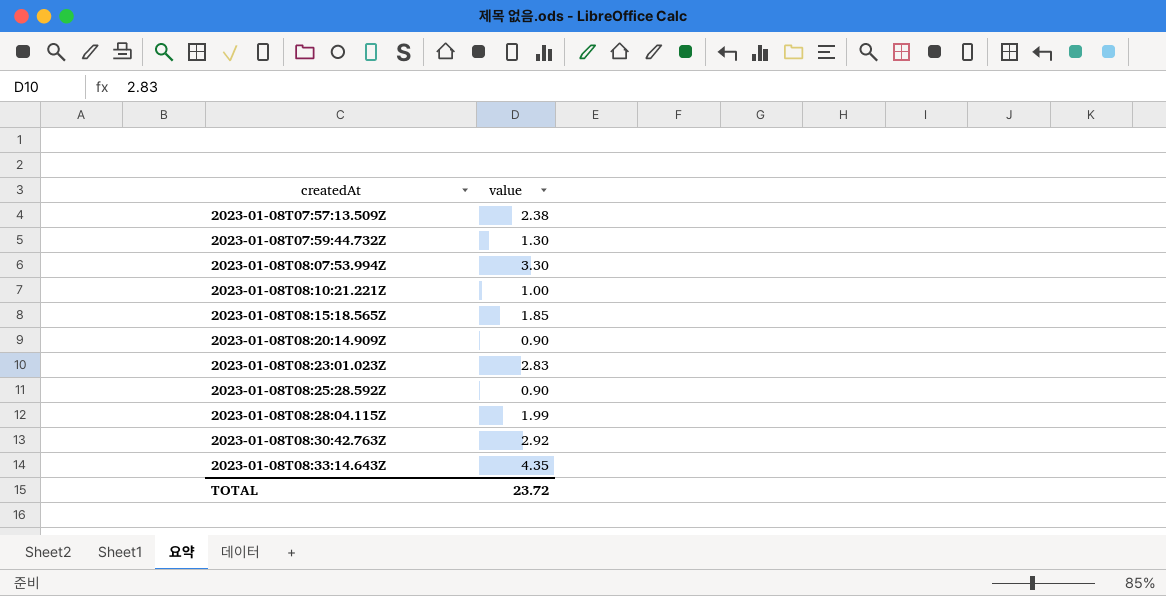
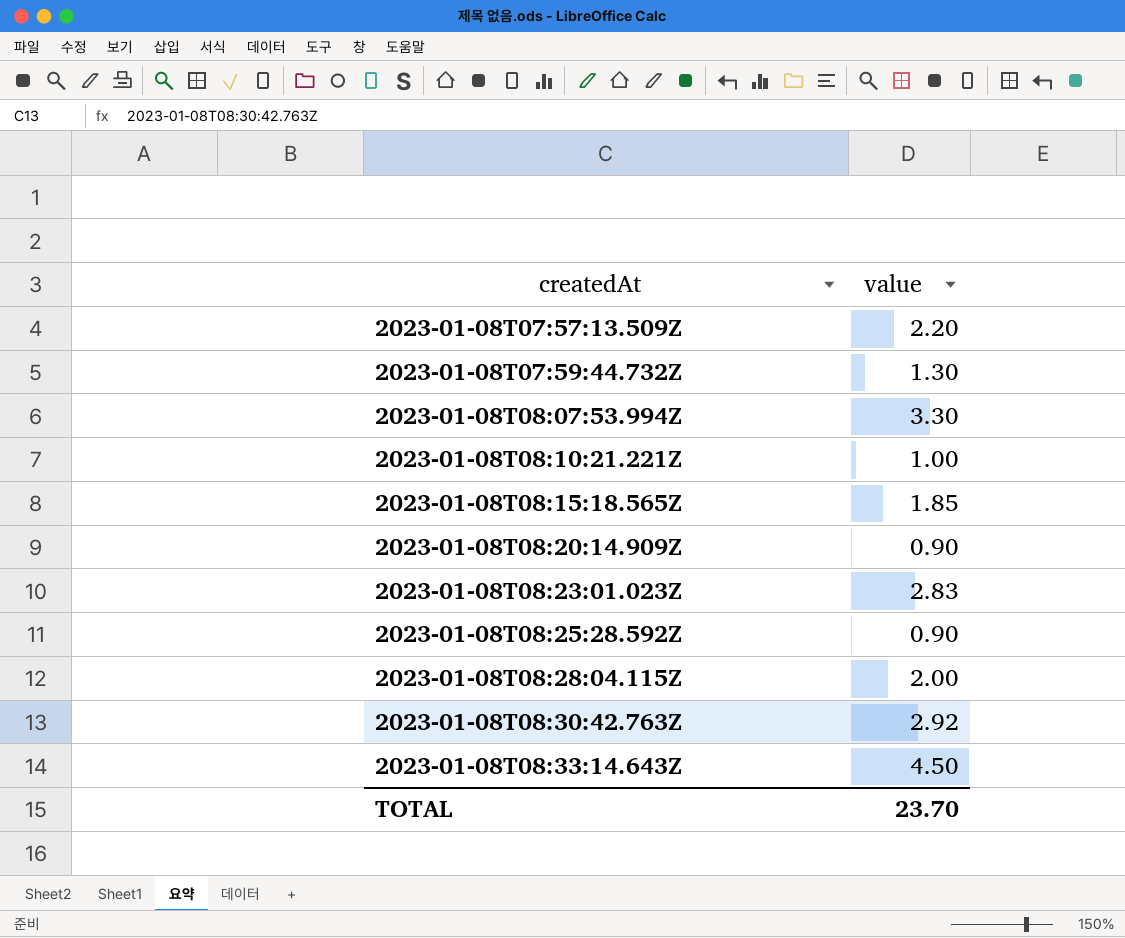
2023-01-08T07:57:13.509Z | value: 2.38 -> 2.20
2023-01-08T08:28:04.115Z | value: 1.99 -> 2.00
2023-01-08T08:33:14.643Z | value: 4.35 -> 4.50
TOTAL | value: 23.72 -> 23.70

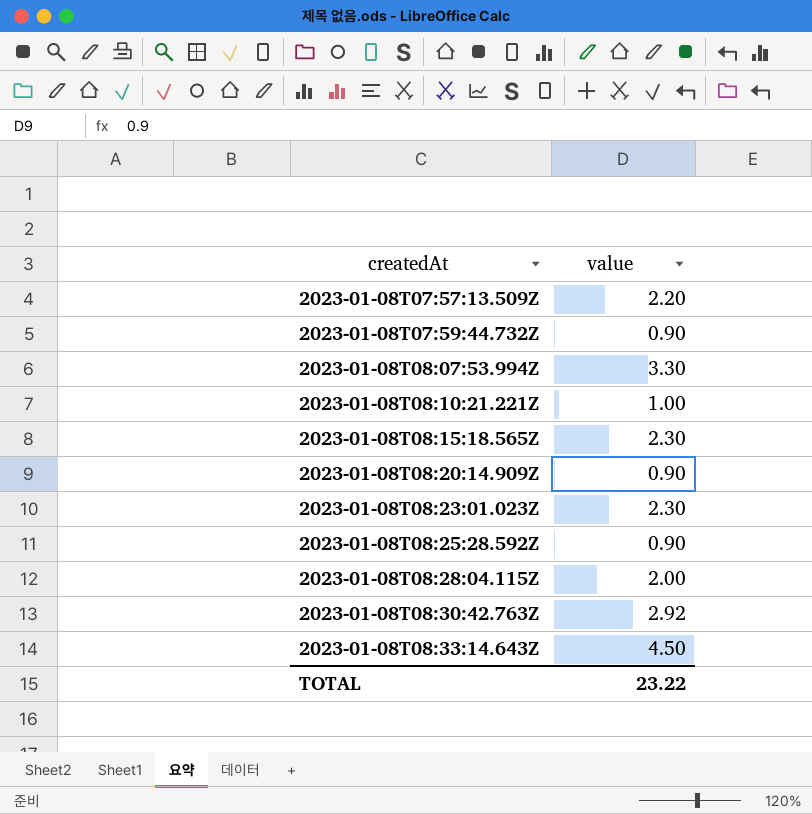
2023-01-08T07:59:44.732Z | value: 1.30 -> 0.90
2023-01-08T08:15:18.565Z | value: 1.85 -> 2.30
2023-01-08T08:23:01.023Z | value: 2.83 -> 2.30
TOTAL | value: 23.70 -> 23.22

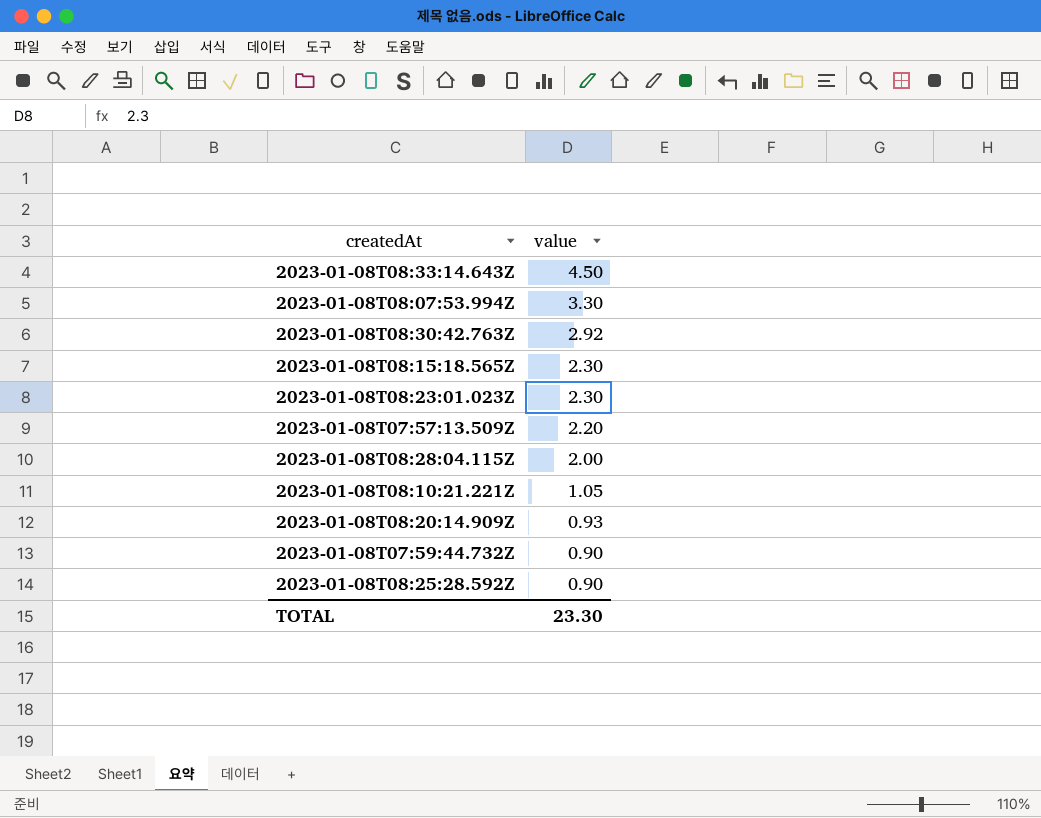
row order: createdAt ascending -> value descending
2023-01-08T08:10:21.221Z | value: 1.00 -> 1.05
2023-01-08T08:20:14.909Z | value: 0.90 -> 0.93
TOTAL | value: 23.22 -> 23.30

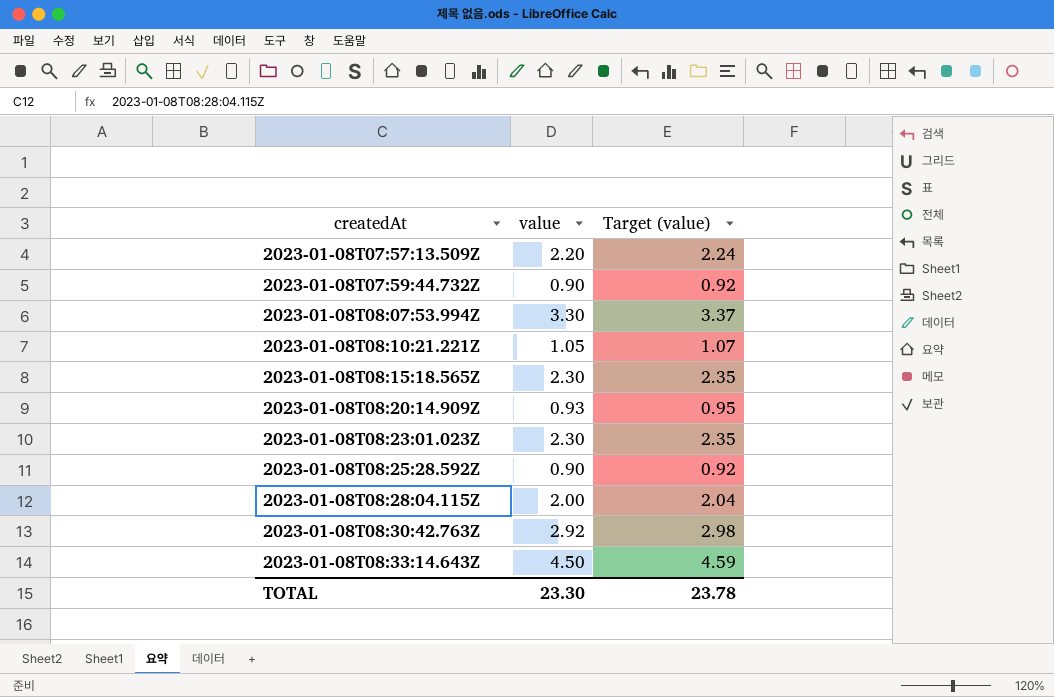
row order: value descending -> createdAt ascending
column Target (value) | formula: none -> [value] * 1.02

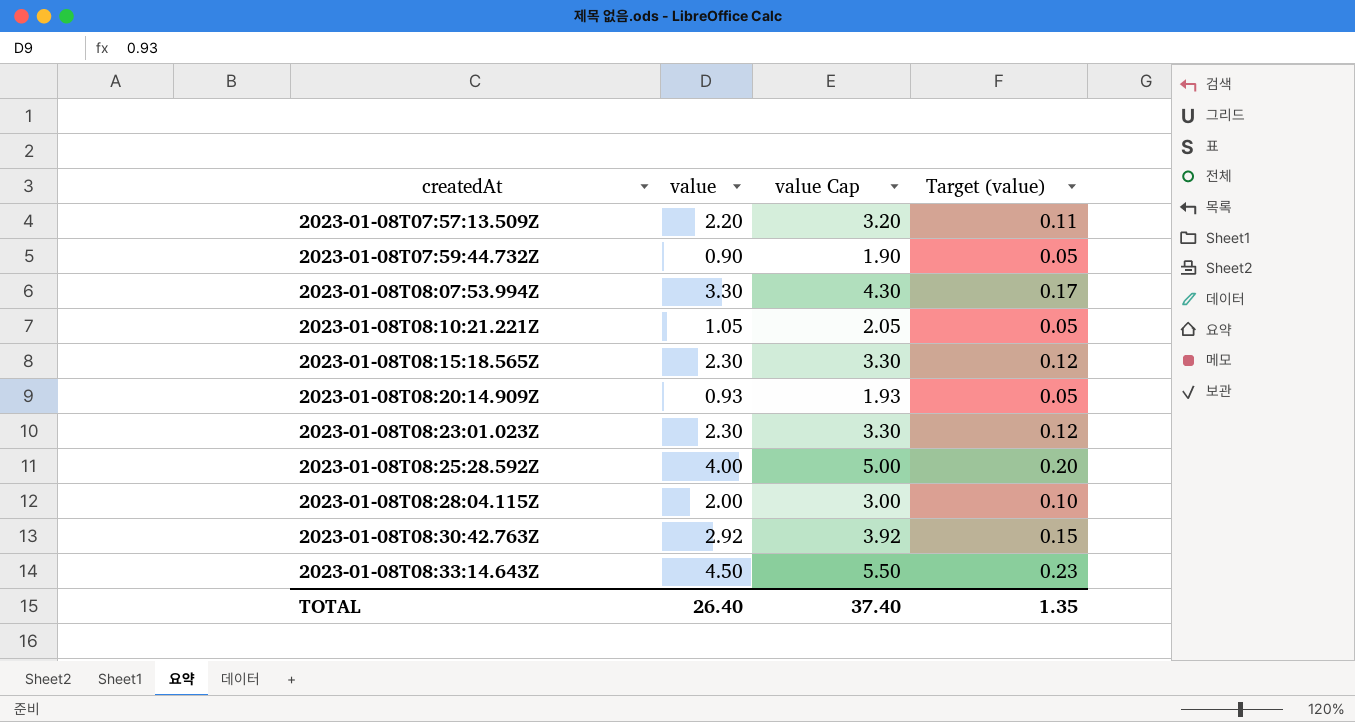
column value Cap | formula: none -> [value] + 1
column Target (value) | formula: [value] * 1.02 -> [value] * 0.05
2023-01-08T08:25:28.592Z | value: 0.90 -> 4.00
TOTAL | value: 23.30 -> 26.40
TOTAL | Target (value): 23.78 -> 1.35

